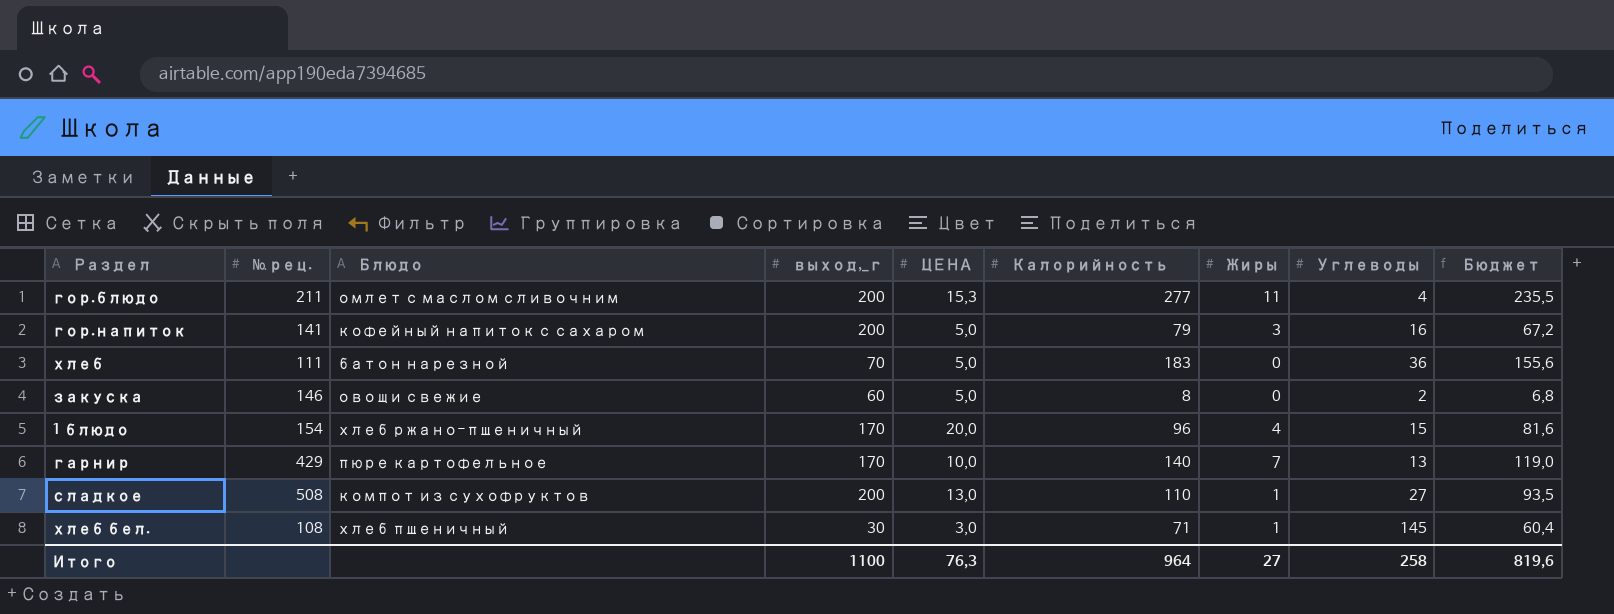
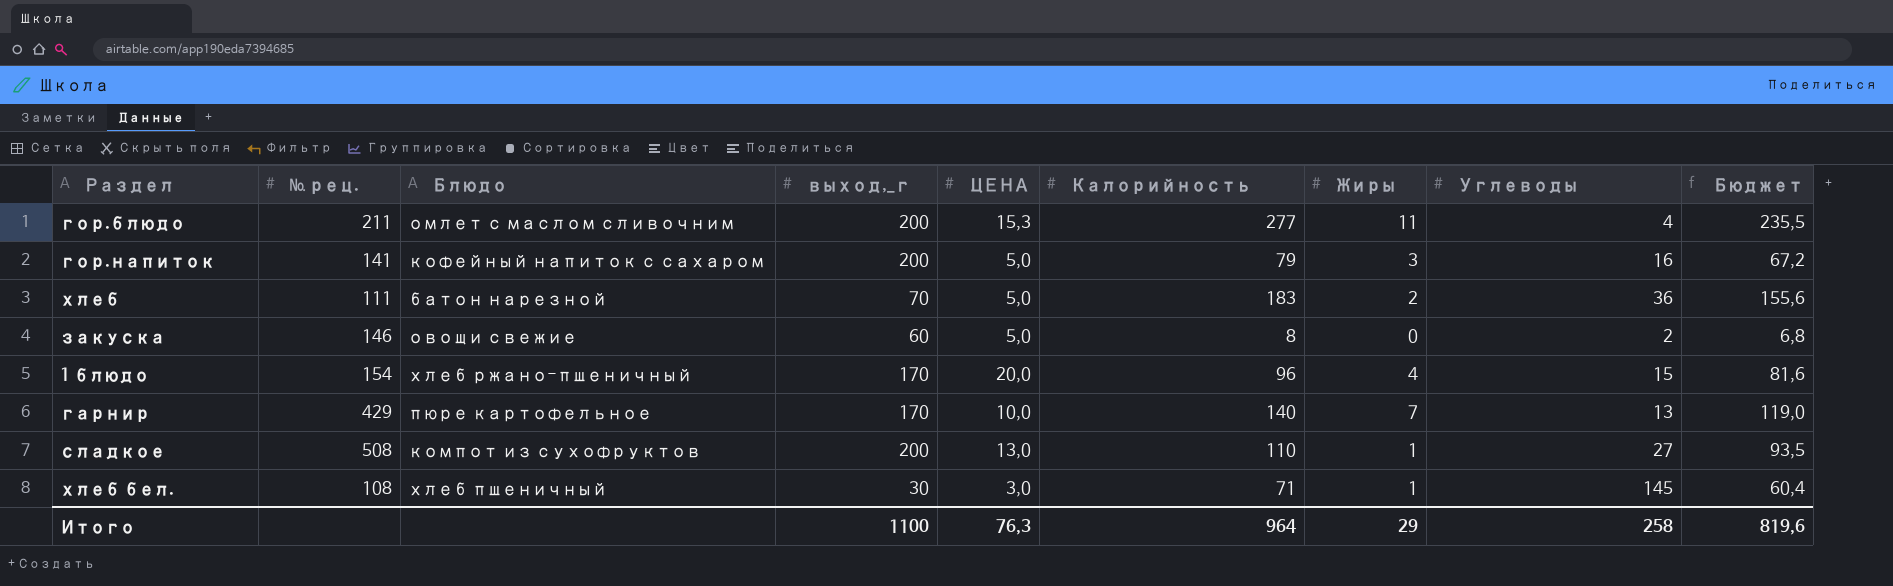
хлеб | Жиры: 0 -> 2
Итого | Жиры: 27 -> 29

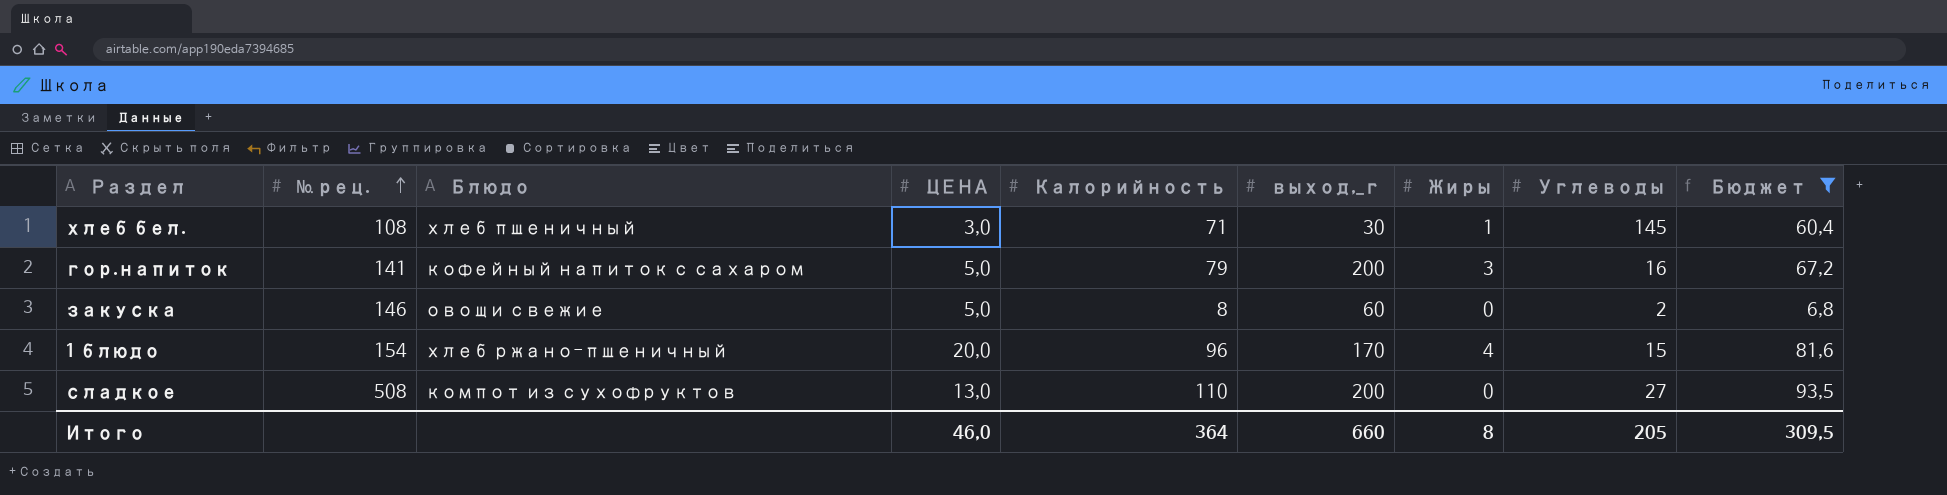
filter: none -> Бюджет <= 93,5
row order: none -> № рец. ascending
column выход,_г | position: 4 -> 6
сладкое | Жиры: 1 -> 0
Итого | ЦЕНА: 76,3 -> 46,0
Итого | Калорийность: 964 -> 364
Итого | выход,_г: 1100 -> 660
Итого | Жиры: 29 -> 8
Итого | Углеводы: 258 -> 205
Итого | Бюджет: 819,6 -> 309,5

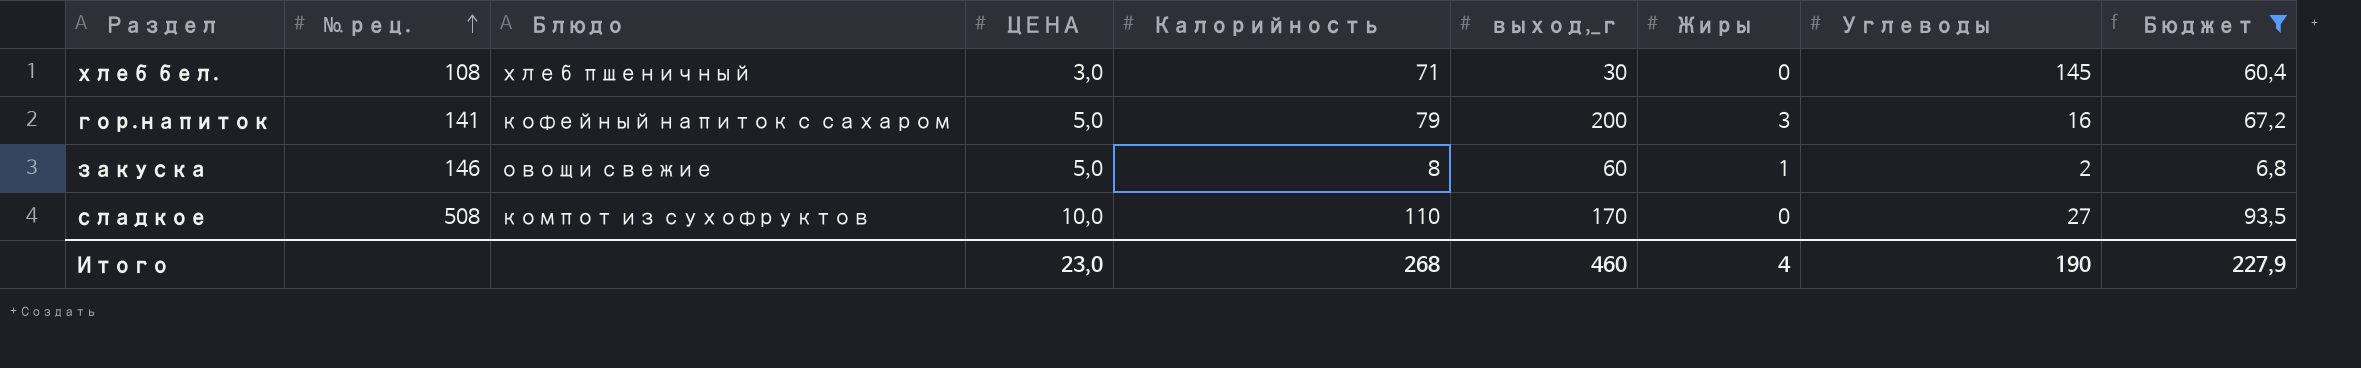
row 1 блюдо: 154 | хлеб ржано-пшеничный | 20,0 | 96 | 170 | 4 | 15 | 81,6 -> none
хлеб бел. | Жиры: 1 -> 0
закуска | Жиры: 0 -> 1
сладкое | ЦЕНА: 13,0 -> 10,0
сладкое | выход,_г: 200 -> 170
Итого | ЦЕНА: 46,0 -> 23,0
Итого | Калорийность: 364 -> 268
Итого | выход,_г: 660 -> 460
Итого | Жиры: 8 -> 4
Итого | Углеводы: 205 -> 190
Итого | Бюджет: 309,5 -> 227,9

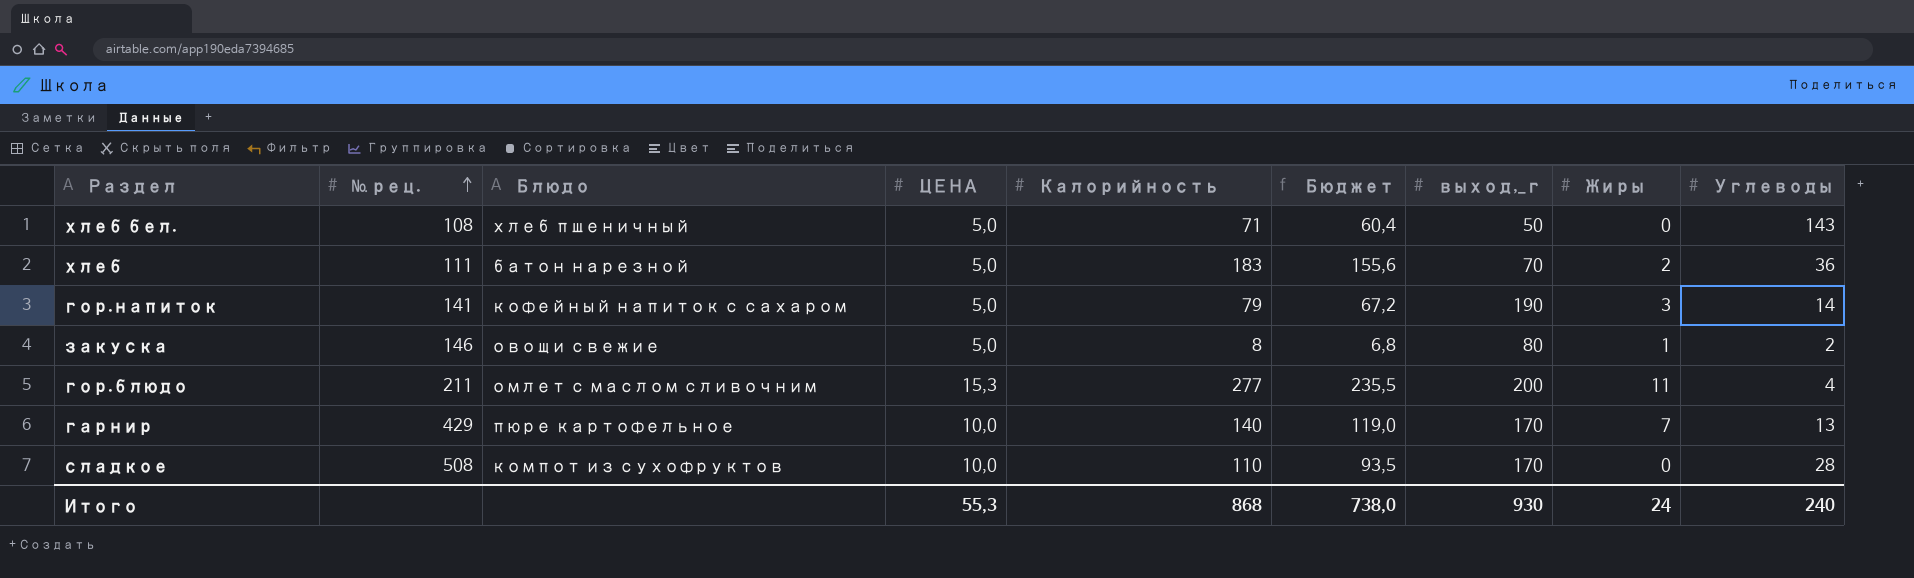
filter: Бюджет <= 93,5 -> none
column Бюджет | position: 9 -> 6
хлеб бел. | ЦЕНА: 3,0 -> 5,0
хлеб бел. | выход,_г: 30 -> 50
хлеб бел. | Углеводы: 145 -> 143
гор.напиток | выход,_г: 200 -> 190
гор.напиток | Углеводы: 16 -> 14
закуска | выход,_г: 60 -> 80
сладкое | Углеводы: 27 -> 28
Итого | ЦЕНА: 23,0 -> 55,3
Итого | Калорийность: 268 -> 868
Итого | Бюджет: 227,9 -> 738,0
Итого | выход,_г: 460 -> 930
Итого | Жиры: 4 -> 24
Итого | Углеводы: 190 -> 240

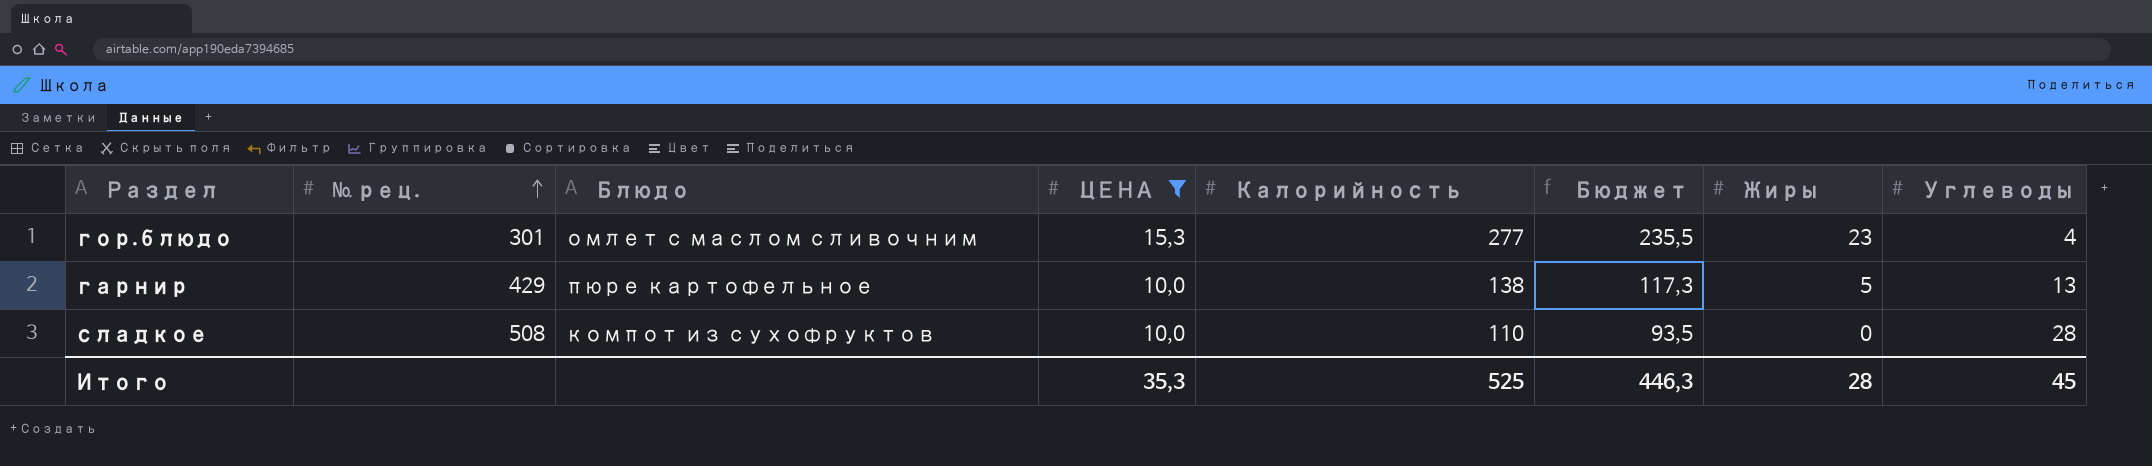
filter: none -> ЦЕНА != 5,0
column выход,_г | position: 7 -> none
гор.блюдо | № рец.: 211 -> 301
гор.блюдо | Жиры: 11 -> 23
гарнир | Калорийность: 140 -> 138
гарнир | Бюджет: 119,0 -> 117,3
гарнир | Жиры: 7 -> 5
Итого | ЦЕНА: 55,3 -> 35,3
Итого | Калорийность: 868 -> 525
Итого | Бюджет: 738,0 -> 446,3
Итого | Жиры: 24 -> 28
Итого | Углеводы: 240 -> 45

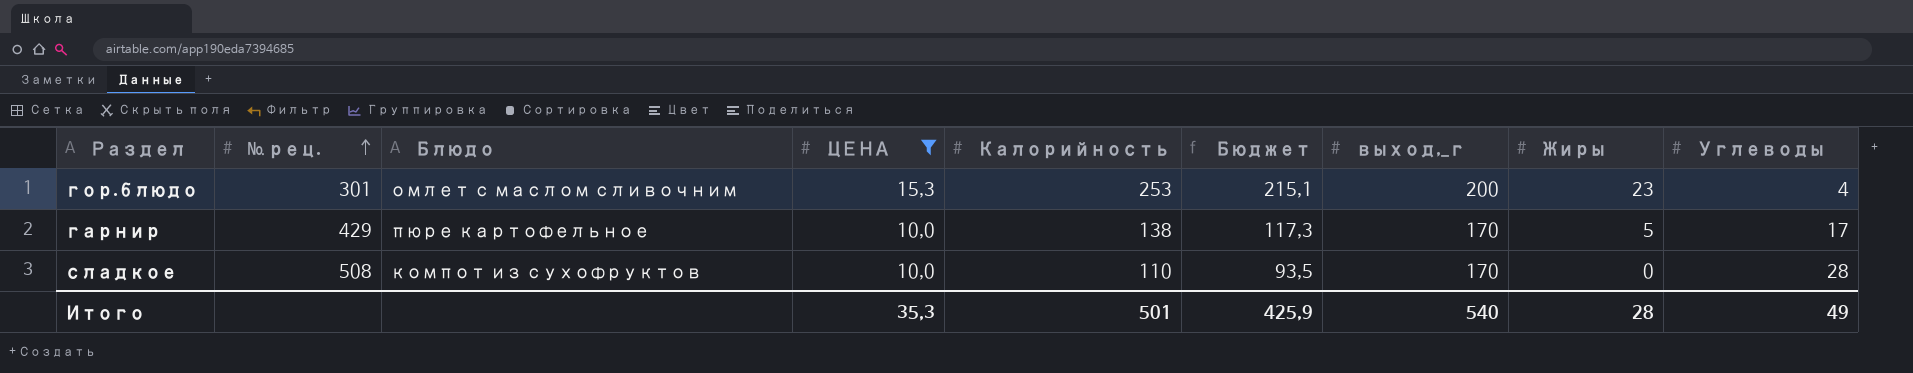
column выход,_г | position: none -> 7
гор.блюдо | Калорийность: 277 -> 253
гор.блюдо | Бюджет: 235,5 -> 215,1
гарнир | Углеводы: 13 -> 17
Итого | Калорийность: 525 -> 501
Итого | Бюджет: 446,3 -> 425,9
Итого | Углеводы: 45 -> 49

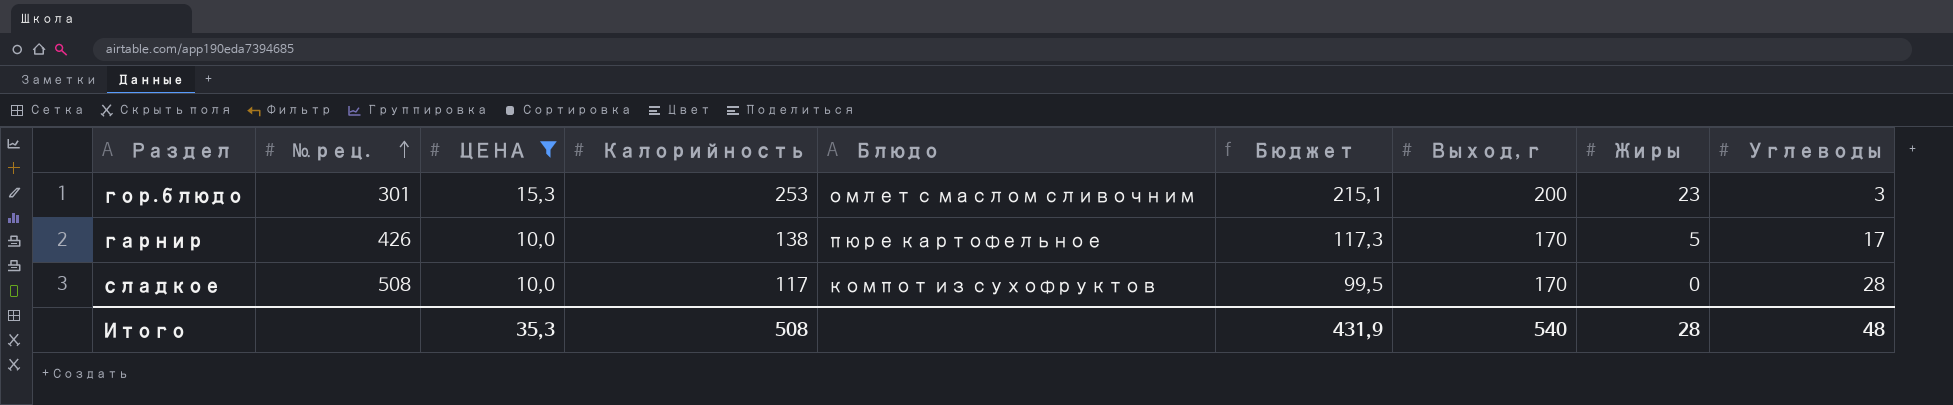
column Блюдо | position: 3 -> 5
column name: выход,_г -> Выход, г
гор.блюдо | Углеводы: 4 -> 3
гарнир | № рец.: 429 -> 426
сладкое | Калорийность: 110 -> 117
сладкое | Бюджет: 93,5 -> 99,5
Итого | Калорийность: 501 -> 508
Итого | Бюджет: 425,9 -> 431,9
Итого | Углеводы: 49 -> 48

